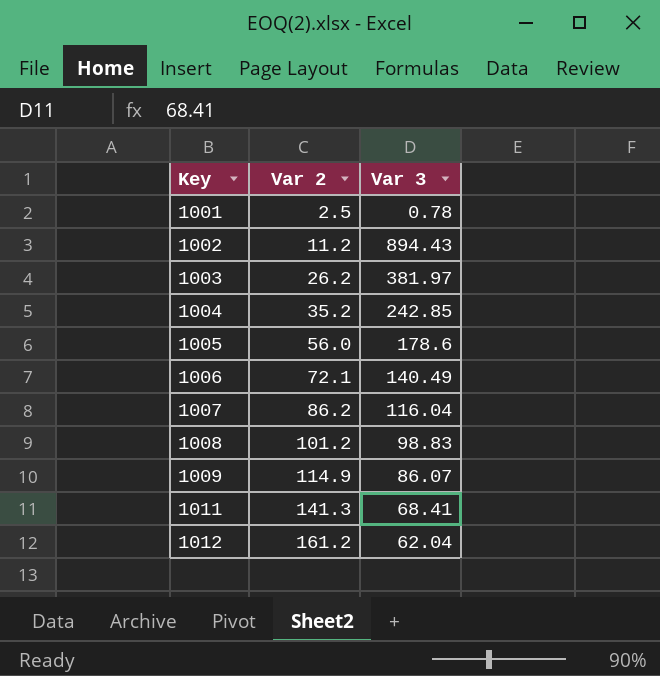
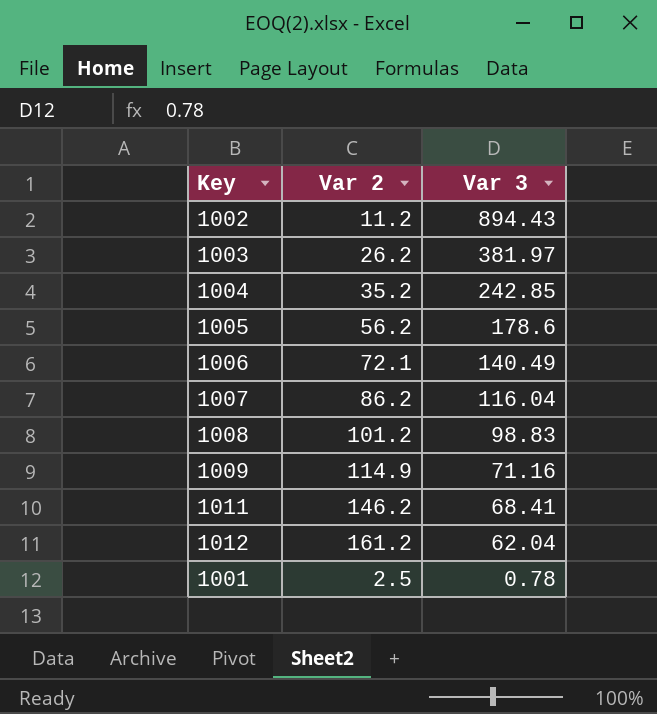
row order: Key ascending -> Var 3 descending
1005 | Var 2: 56.0 -> 56.2
1009 | Var 3: 86.07 -> 71.16
1011 | Var 2: 141.3 -> 146.2

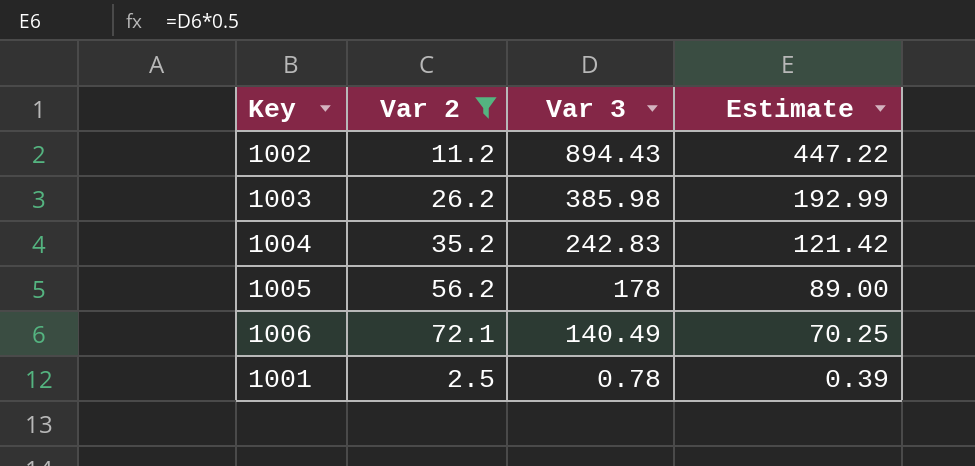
filter: none -> Var 2 <= 72.1
column Estimate | formula: none -> [Var 3] * 0.5
1003 | Var 3: 381.97 -> 385.98
1004 | Var 3: 242.85 -> 242.83
1005 | Var 3: 178.6 -> 178

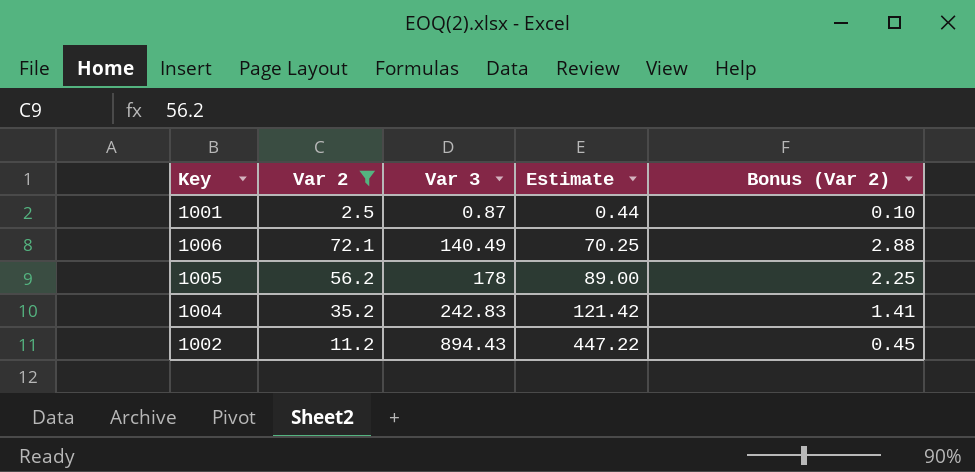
row order: Var 3 descending -> Var 3 ascending
column Bonus (Var 2) | formula: none -> [Var 2] * 0.04
row 1003: 26.2 | 385.98 | 192.99 -> none
1001 | Var 3: 0.78 -> 0.87
1001 | Estimate: 0.39 -> 0.44

